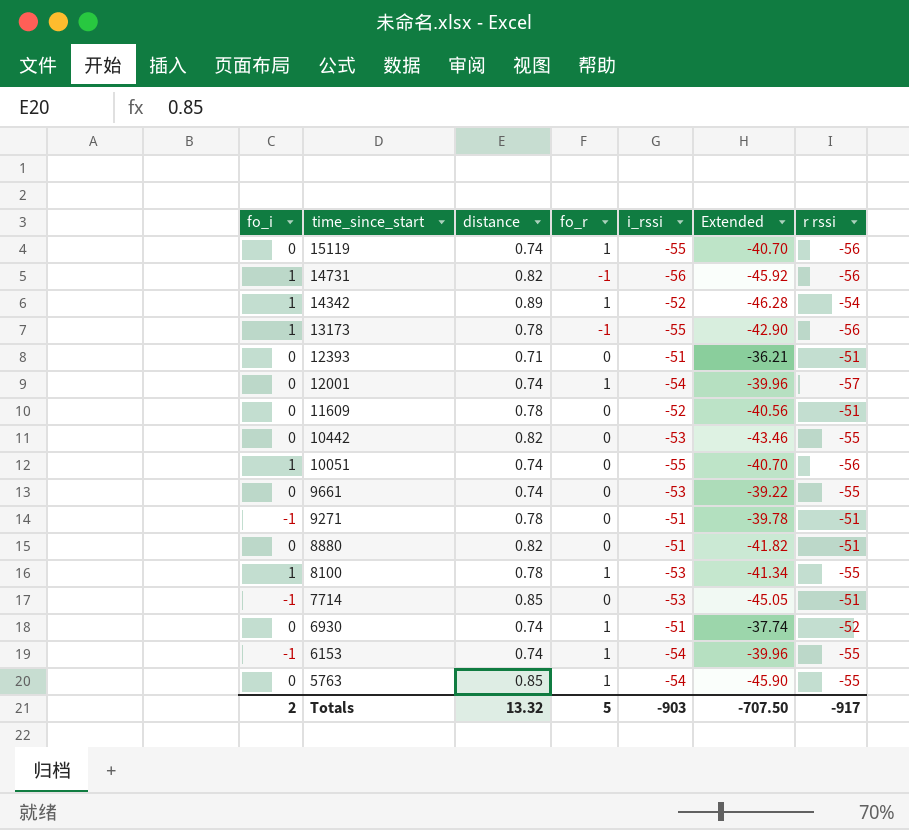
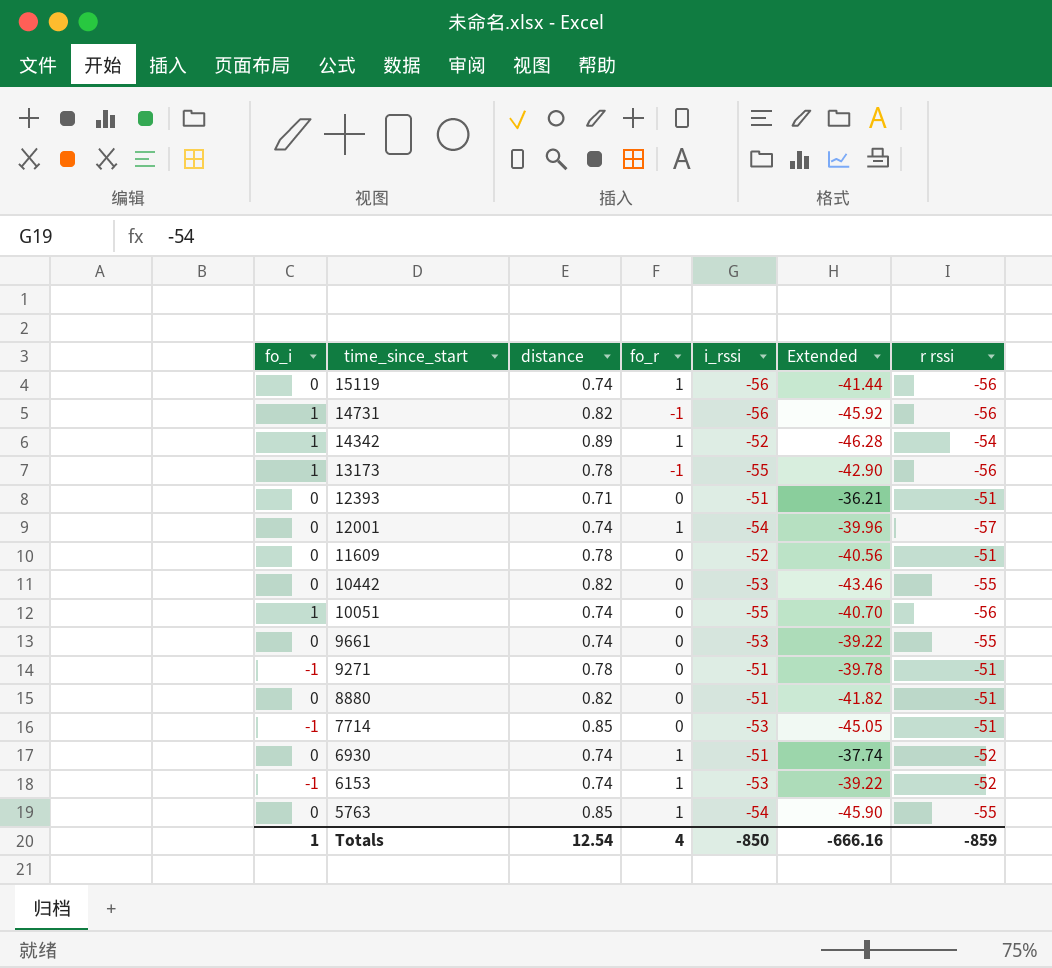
row 8100: 1 | 0.78 | 1 | -53 | -41.34 | -55 -> none
15119 | i_rssi: -55 -> -56
15119 | Extended: -40.70 -> -41.44
6153 | i_rssi: -54 -> -53
6153 | Extended: -39.96 -> -39.22
6153 | r rssi: -55 -> -52
Totals | fo_i: 2 -> 1
Totals | distance: 13.32 -> 12.54
Totals | fo_r: 5 -> 4
Totals | i_rssi: -903 -> -850
Totals | Extended: -707.50 -> -666.16
Totals | r rssi: -917 -> -859

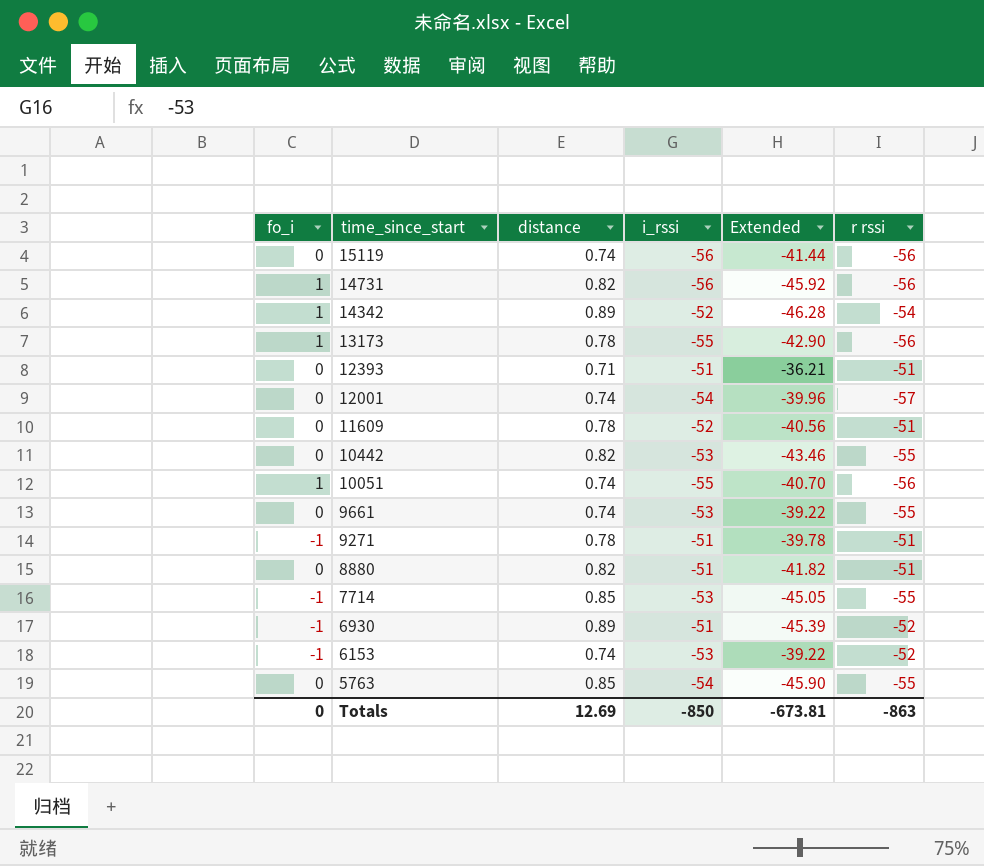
column fo_r | position: 4 -> none
7714 | r rssi: -51 -> -55
6930 | fo_i: 0 -> -1
6930 | distance: 0.74 -> 0.89
6930 | Extended: -37.74 -> -45.39
Totals | fo_i: 1 -> 0
Totals | distance: 12.54 -> 12.69
Totals | Extended: -666.16 -> -673.81
Totals | r rssi: -859 -> -863

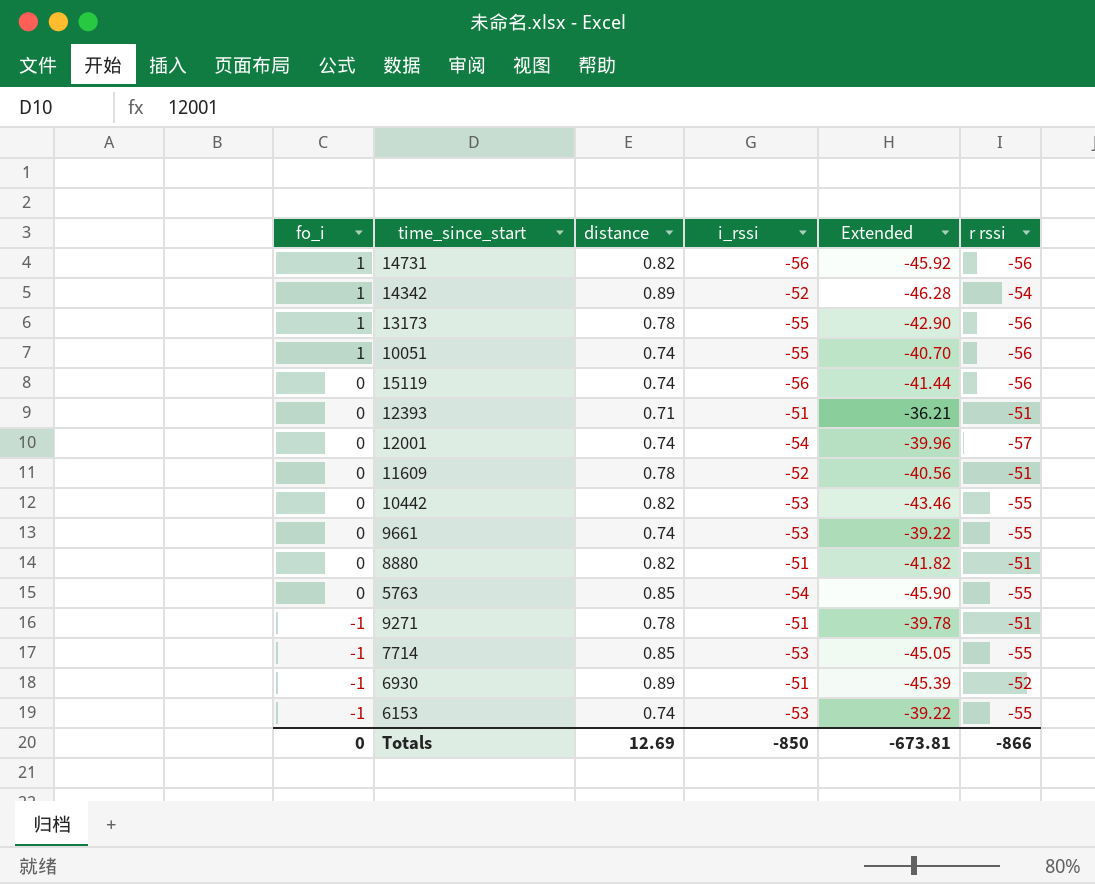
row order: time_since_start descending -> fo_i descending
6153 | r rssi: -52 -> -55
Totals | r rssi: -863 -> -866

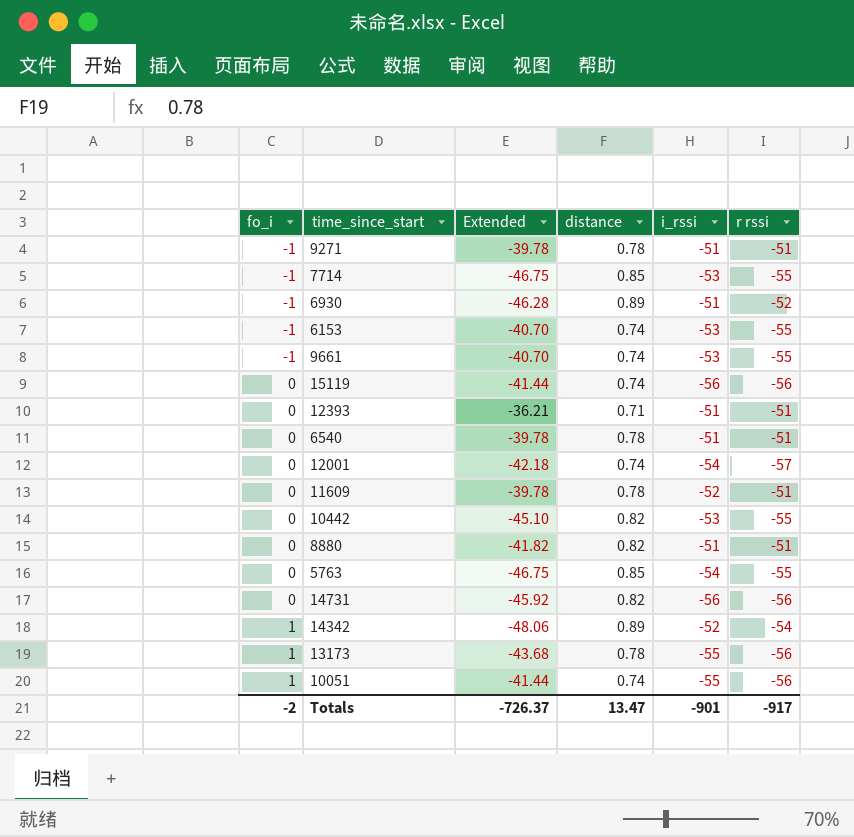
row order: fo_i descending -> fo_i ascending
column Extended | formula: [distance] * [i_rssi] -> [distance] * [r rssi]
column Extended | position: 5 -> 3
9661 | fo_i: 0 -> -1
row 6540: none -> 0 | -39.78 | 0.78 | -51 | -51
14731 | fo_i: 1 -> 0
Totals | fo_i: 0 -> -2
Totals | Extended: -673.81 -> -726.37
Totals | distance: 12.69 -> 13.47
Totals | i_rssi: -850 -> -901
Totals | r rssi: -866 -> -917

